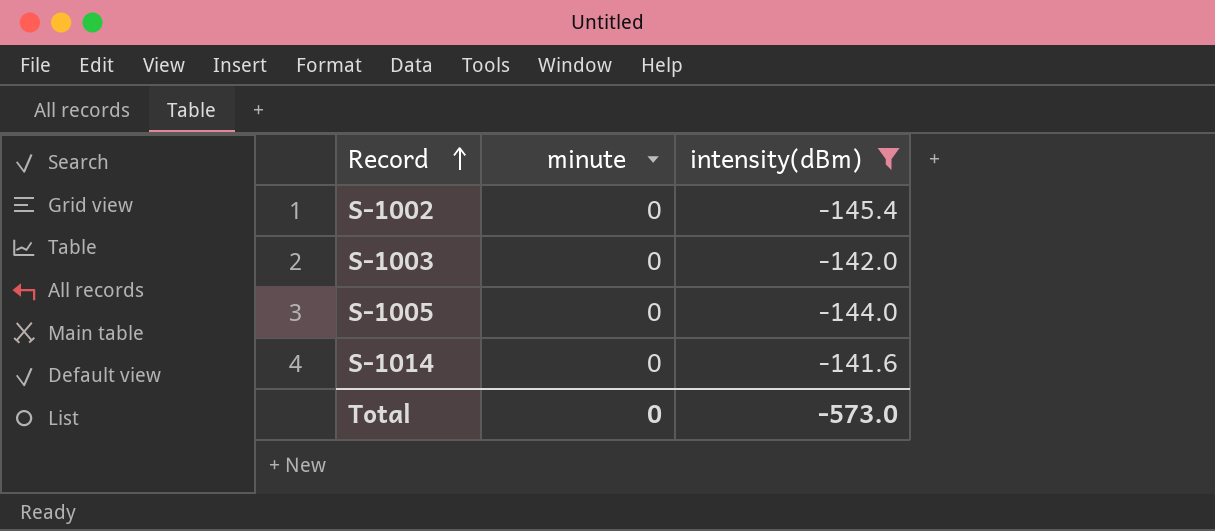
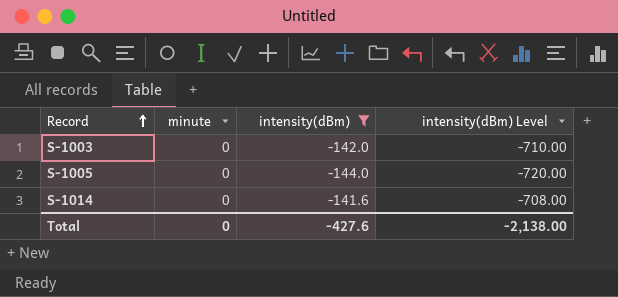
column intensity(dBm) Level | formula: none -> [intensity(dBm)] * 5
row S-1002: 0 | -145.4 -> none
Total | intensity(dBm): -573.0 -> -427.6

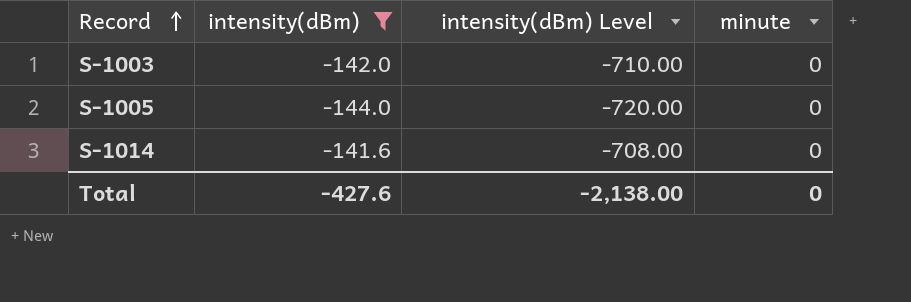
column minute | position: 2 -> 4

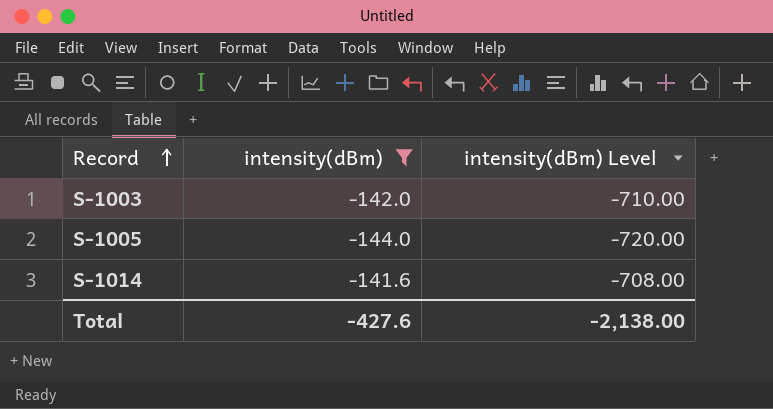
column minute | position: 4 -> none

